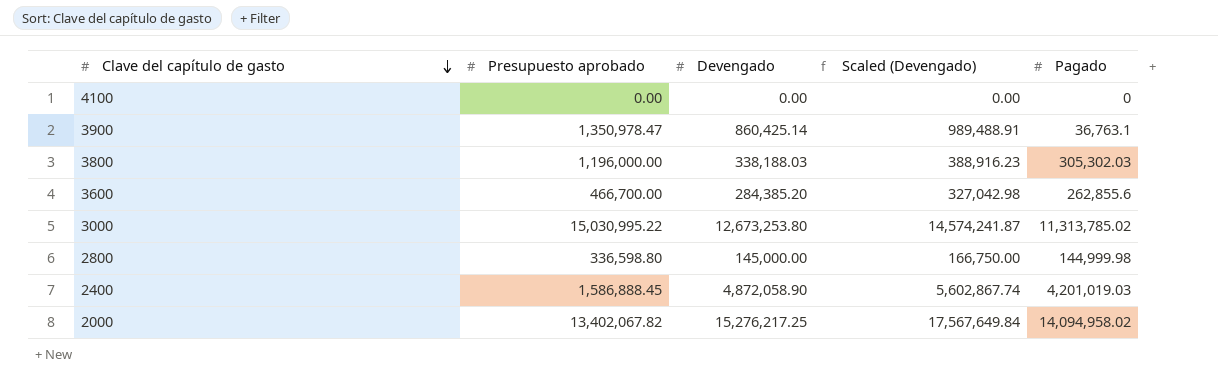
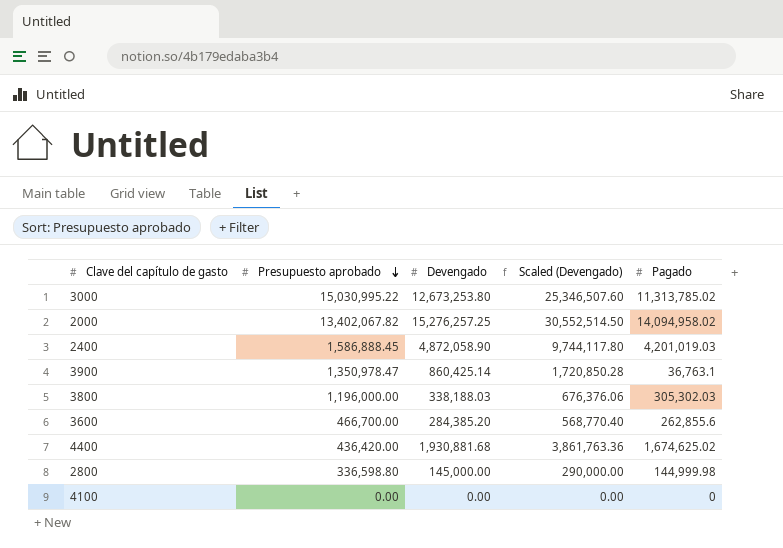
row order: Clave del capítulo de gasto descending -> Presupuesto aprobado descending
column Scaled (Devengado) | formula: [Devengado] * 1.15 -> [Devengado] * 2
2000 | Devengado: 15,276,217.25 -> 15,276,257.25
row 4400: none -> 436,420.00 | 1,930,881.68 | 3,861,763.36 | 1,674,625.02

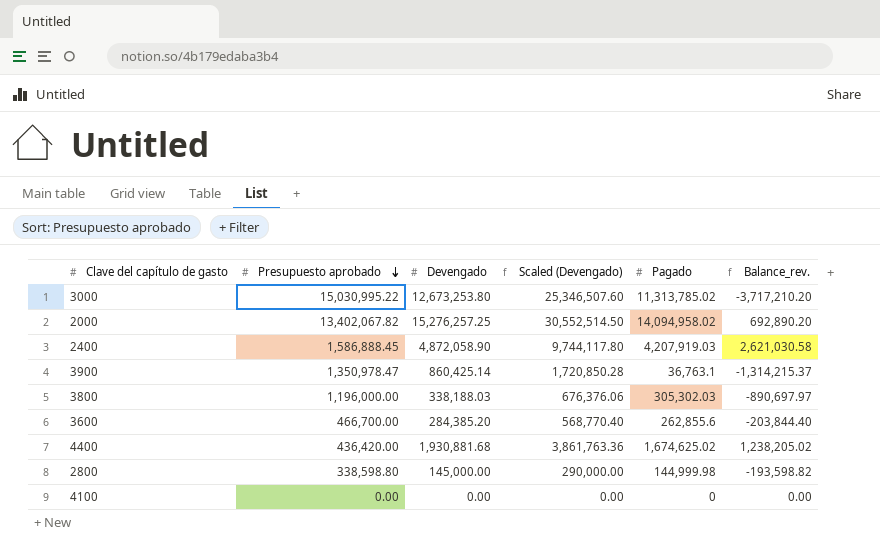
column Balance_rev. | formula: none -> [Pagado] - [Presupuesto aprobado]
2400 | Pagado: 4,201,019.03 -> 4,207,919.03
2800 | Presupuesto aprobado: 336,598.80 -> 338,598.80

